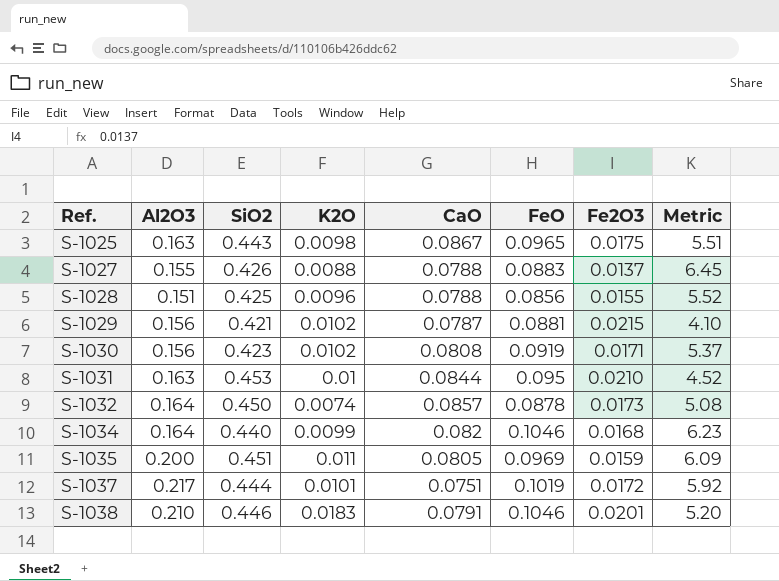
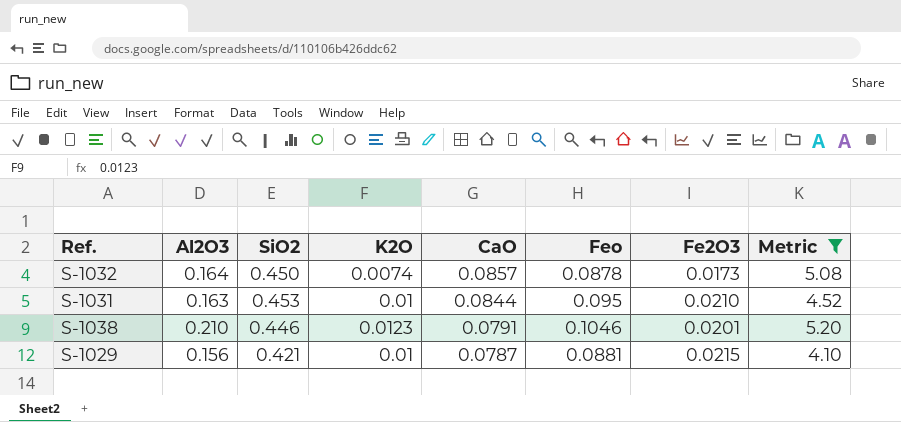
filter: none -> Metric <= 5.20
row order: Ref. ascending -> CaO descending
column name: FeO -> Feo
S-1038 | K2O: 0.0183 -> 0.0123
S-1029 | K2O: 0.0102 -> 0.01

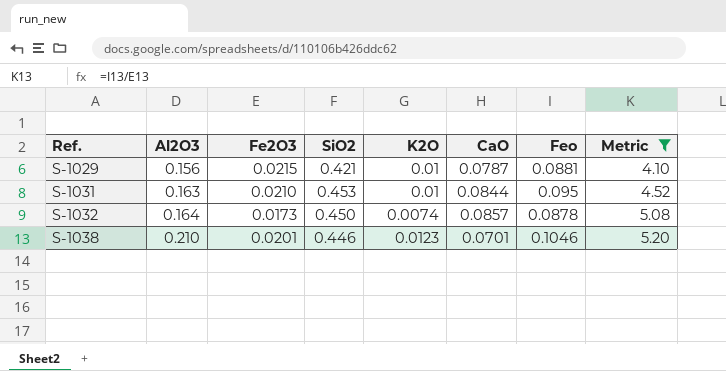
row order: CaO descending -> Ref. ascending
column Fe2O3 | position: 7 -> 3
S-1038 | CaO: 0.0791 -> 0.0701

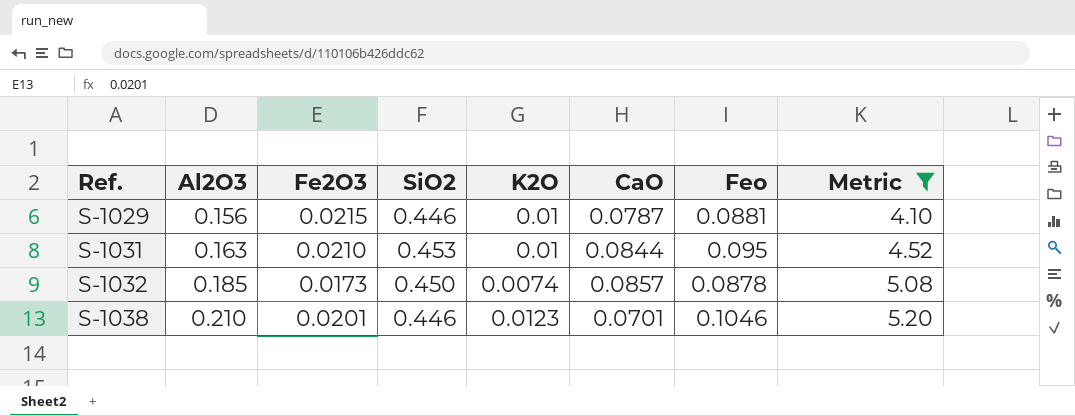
S-1029 | SiO2: 0.421 -> 0.446
S-1032 | Al2O3: 0.164 -> 0.185

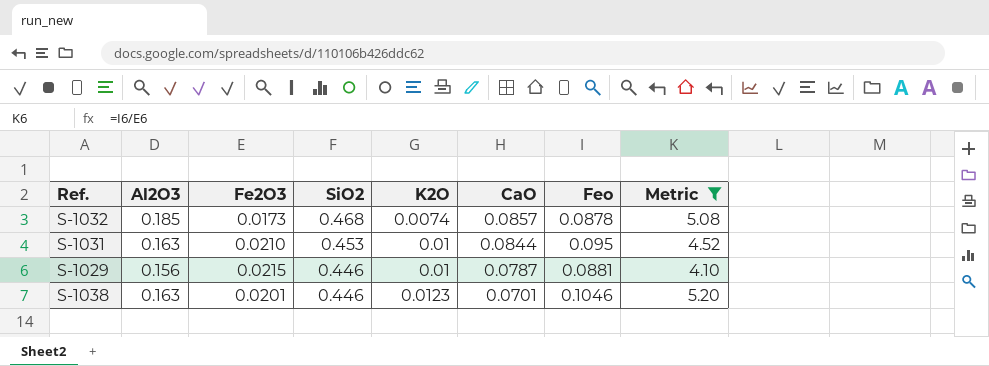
row order: Ref. ascending -> SiO2 descending
S-1032 | SiO2: 0.450 -> 0.468
S-1038 | Al2O3: 0.210 -> 0.163

